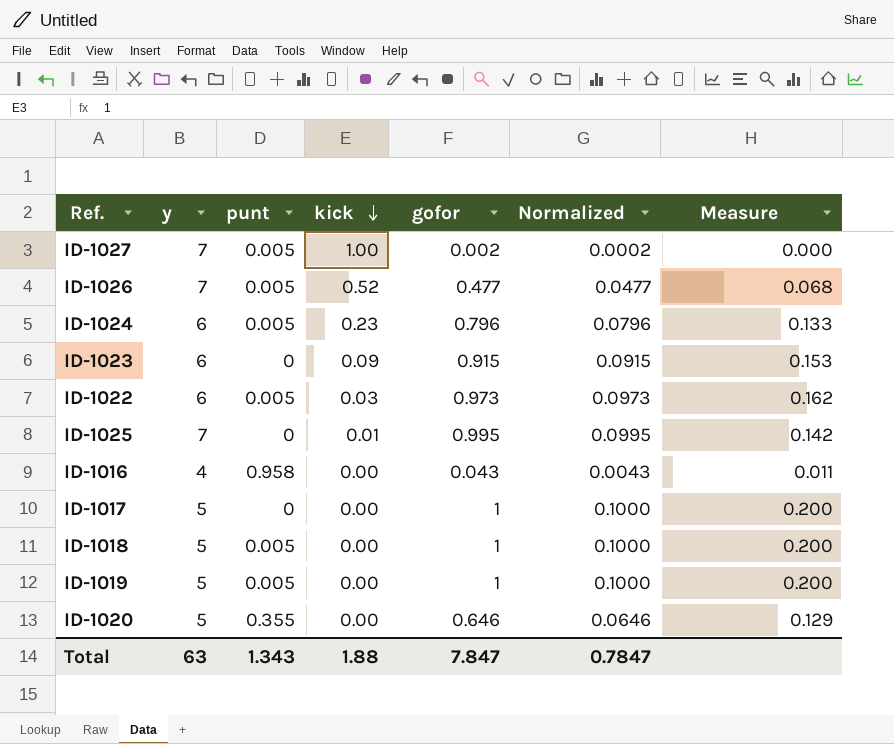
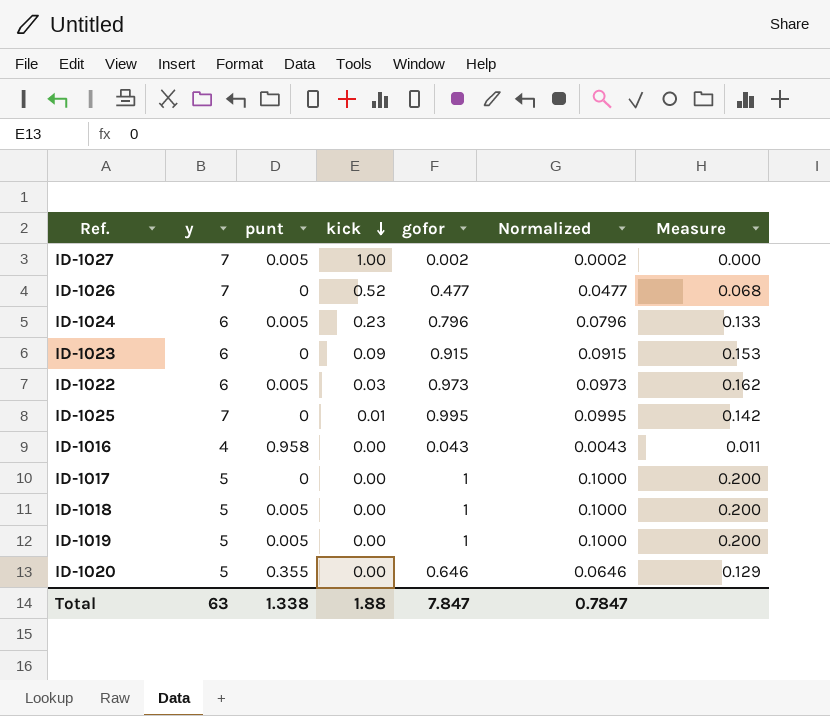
ID-1026 | punt: 0.005 -> 0
Total | punt: 1.343 -> 1.338

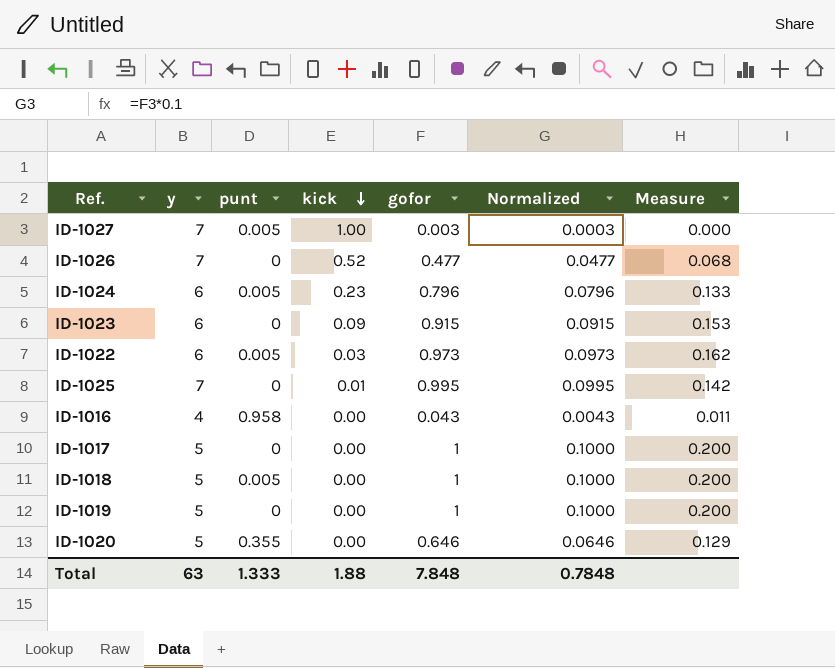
ID-1027 | gofor: 0.002 -> 0.003
ID-1027 | Normalized: 0.0002 -> 0.0003
ID-1019 | punt: 0.005 -> 0
Total | punt: 1.338 -> 1.333
Total | gofor: 7.847 -> 7.848
Total | Normalized: 0.7847 -> 0.7848

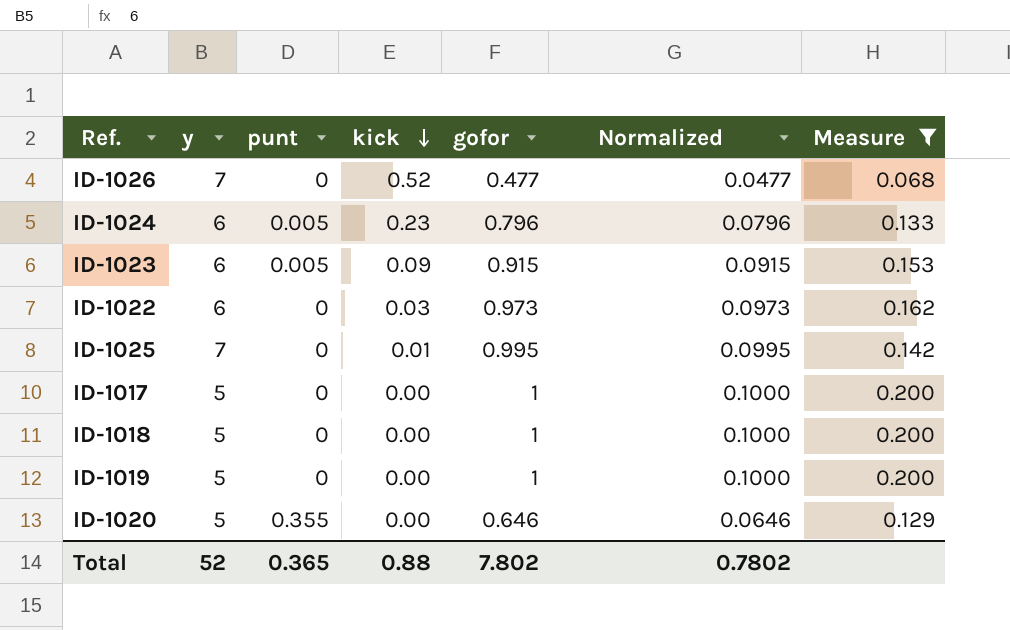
filter: none -> Measure >= 0.068
ID-1023 | punt: 0 -> 0.005
ID-1022 | punt: 0.005 -> 0
ID-1018 | punt: 0.005 -> 0
Total | y: 63 -> 52
Total | punt: 1.333 -> 0.365
Total | kick: 1.88 -> 0.88
Total | gofor: 7.848 -> 7.802
Total | Normalized: 0.7848 -> 0.7802

